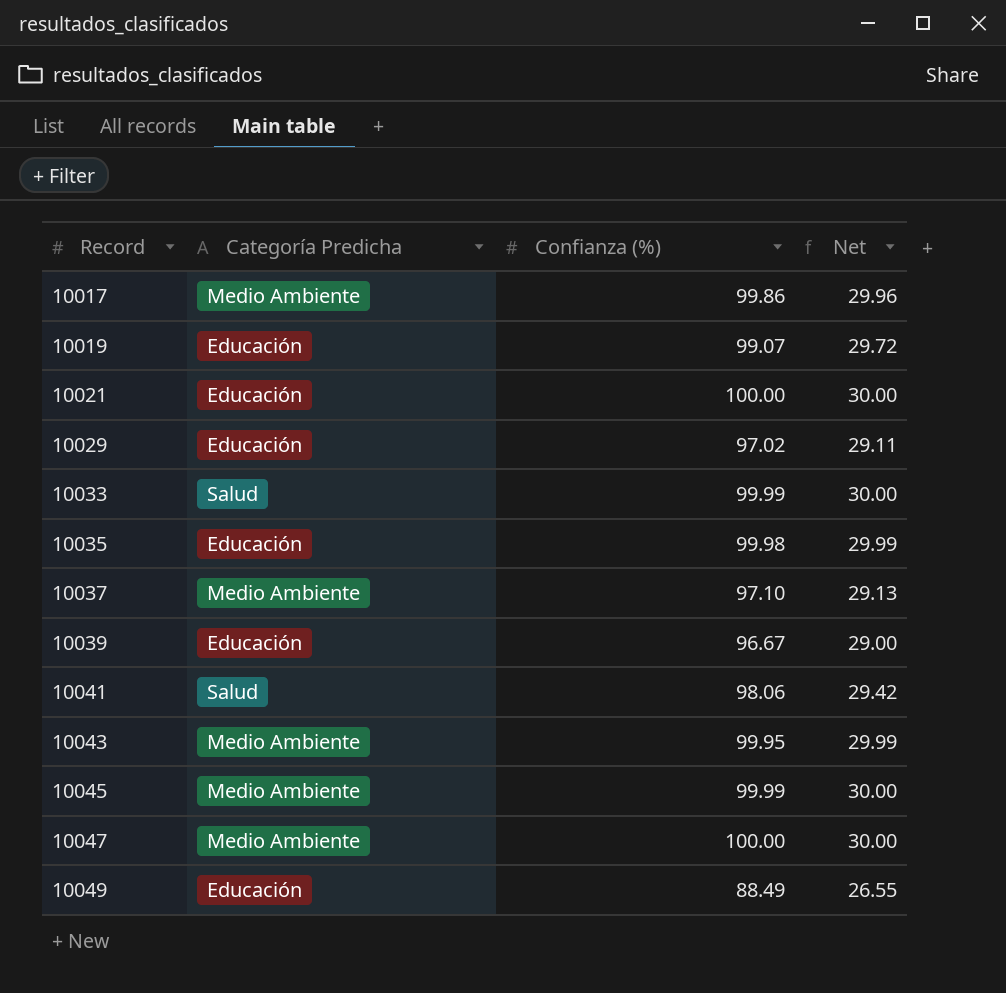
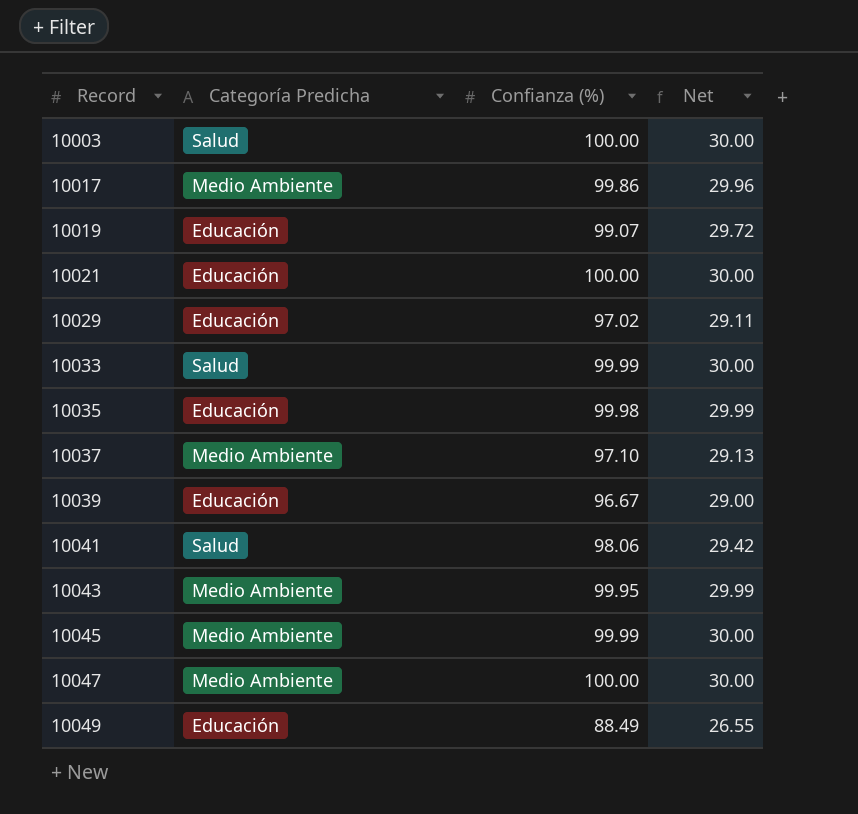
row 10003: none -> Salud | 100.00 | 30.00

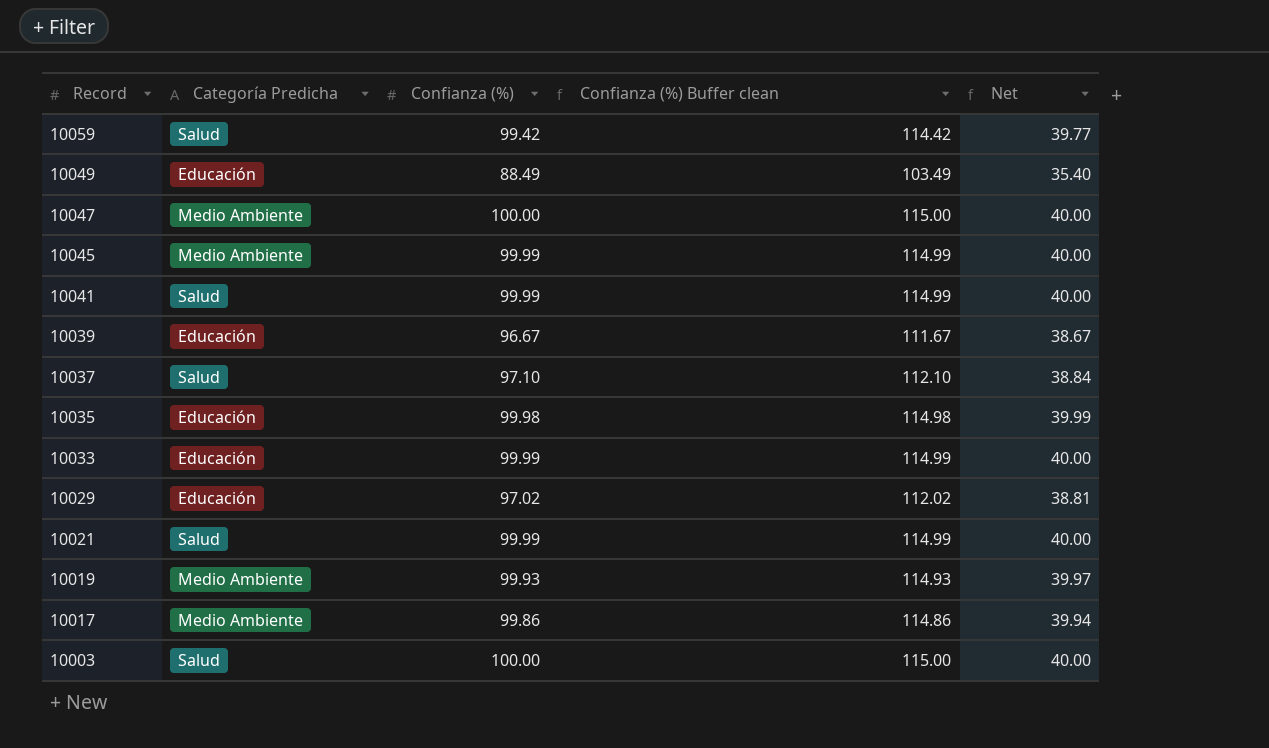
row order: Record ascending -> Record descending
column Confianza (%) Buffer clean | formula: none -> [Confianza (%)] + 15
column Net | formula: [Confianza (%)] * 0.3 -> [Confianza (%)] * 0.4
row 10043: Medio Ambiente | 99.95 | 29.99 -> none
row 10059: none -> Salud | 99.42 | 114.42 | 39.77
10041 | Confianza (%): 98.06 -> 99.99
10037 | Categoría Predicha: Medio Ambiente -> Salud
10033 | Categoría Predicha: Salud -> Educación
10021 | Categoría Predicha: Educación -> Salud
10021 | Confianza (%): 100.00 -> 99.99
10019 | Categoría Predicha: Educación -> Medio Ambiente
10019 | Confianza (%): 99.07 -> 99.93

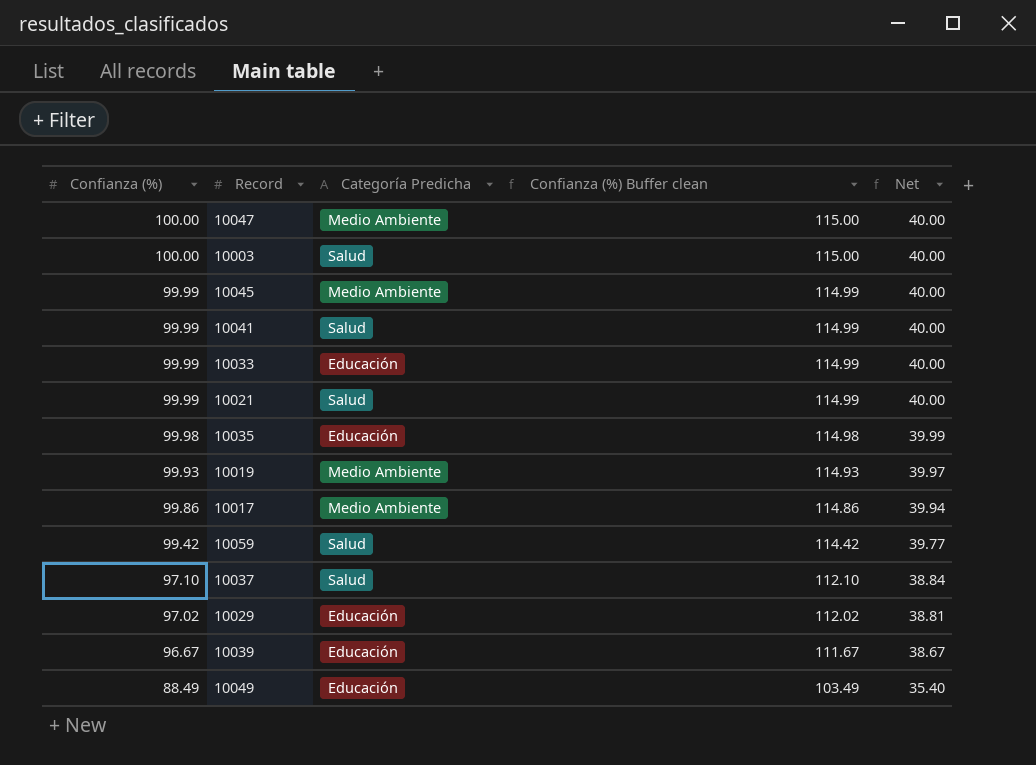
row order: Record descending -> Confianza (%) descending
column Confianza (%) | position: 3 -> 1

